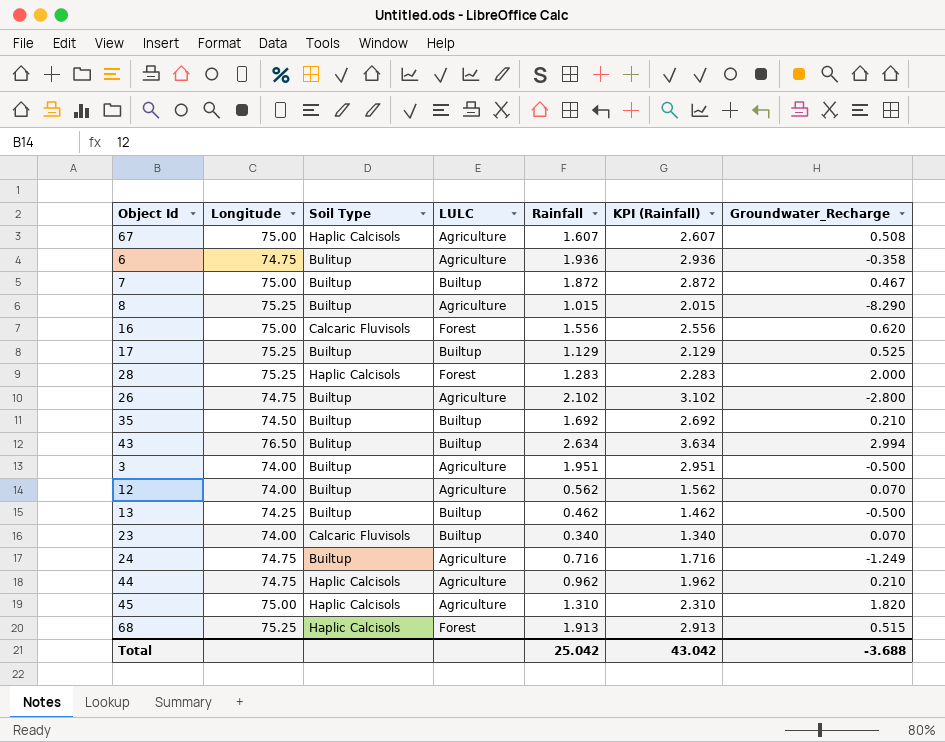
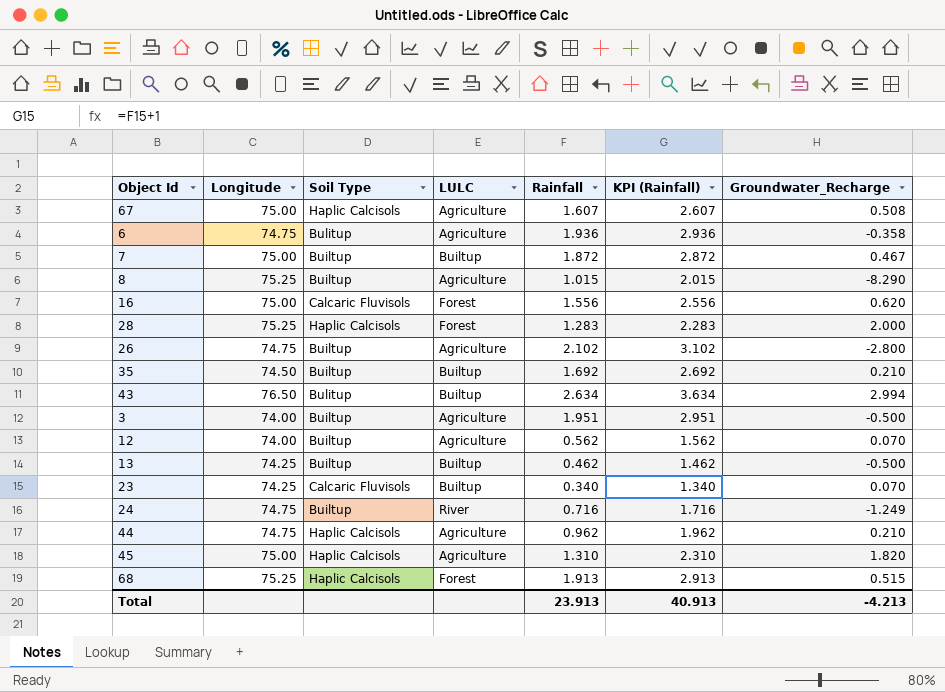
row 17: 75.25 | Builtup | Builtup | 1.129 | 2.129 | 0.525 -> none
23 | Longitude: 74.00 -> 74.25
24 | LULC: Agriculture -> River
Total | Rainfall: 25.042 -> 23.913
Total | KPI (Rainfall): 43.042 -> 40.913
Total | Groundwater_Recharge: -3.688 -> -4.213

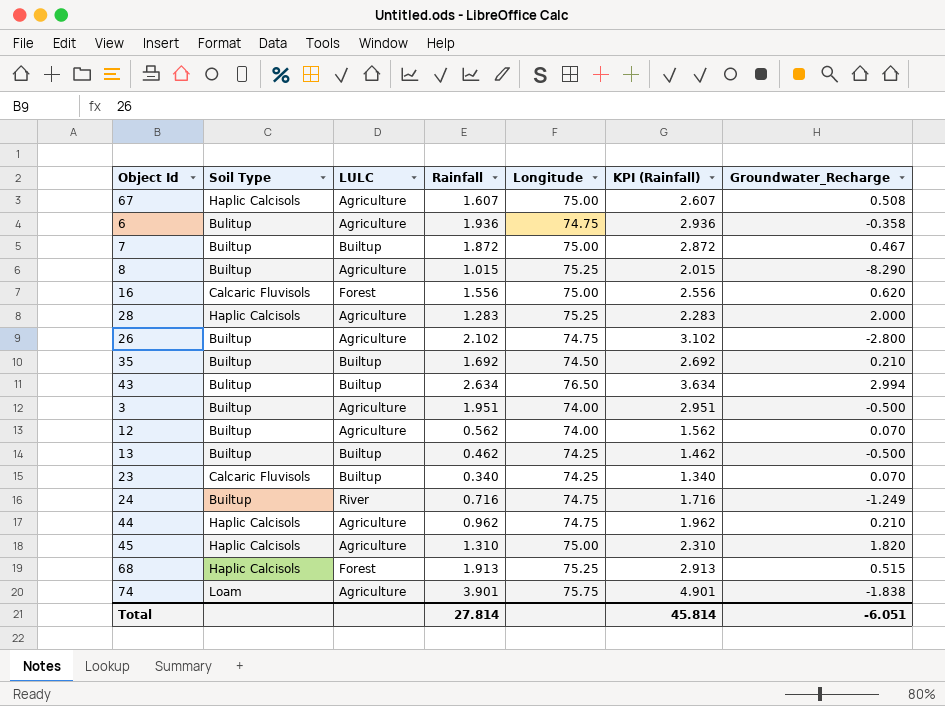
column Longitude | position: 2 -> 5
28 | LULC: Forest -> Agriculture
row 74: none -> Loam | Agriculture | 3.901 | 75.75 | 4.901 | -1.838
Total | Rainfall: 23.913 -> 27.814
Total | KPI (Rainfall): 40.913 -> 45.814
Total | Groundwater_Recharge: -4.213 -> -6.051

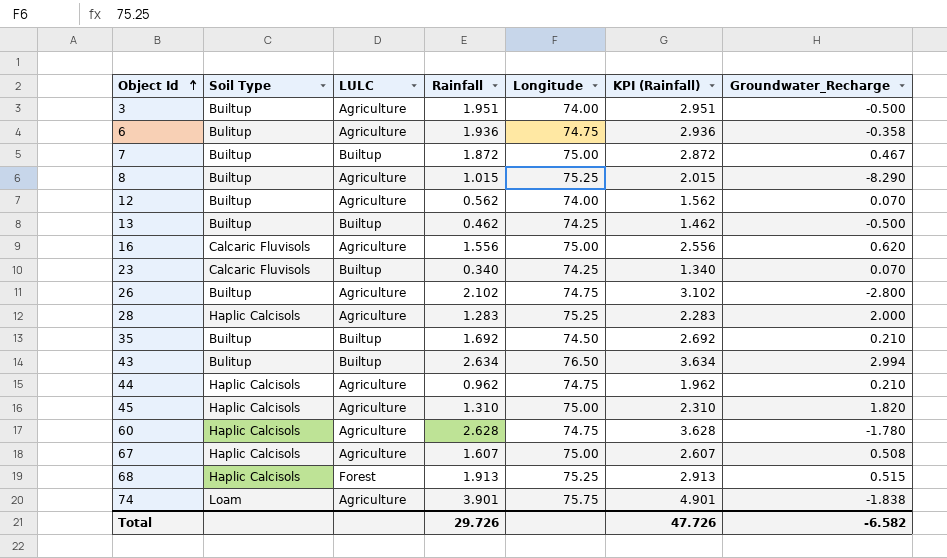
row order: none -> Object Id ascending
row 24: Builtup | River | 0.716 | 74.75 | 1.716 | -1.249 -> none
16 | LULC: Forest -> Agriculture
row 60: none -> Haplic Calcisols | Agriculture | 2.628 | 74.75 | 3.628 | -1.780
Total | Rainfall: 27.814 -> 29.726
Total | KPI (Rainfall): 45.814 -> 47.726
Total | Groundwater_Recharge: -6.051 -> -6.582

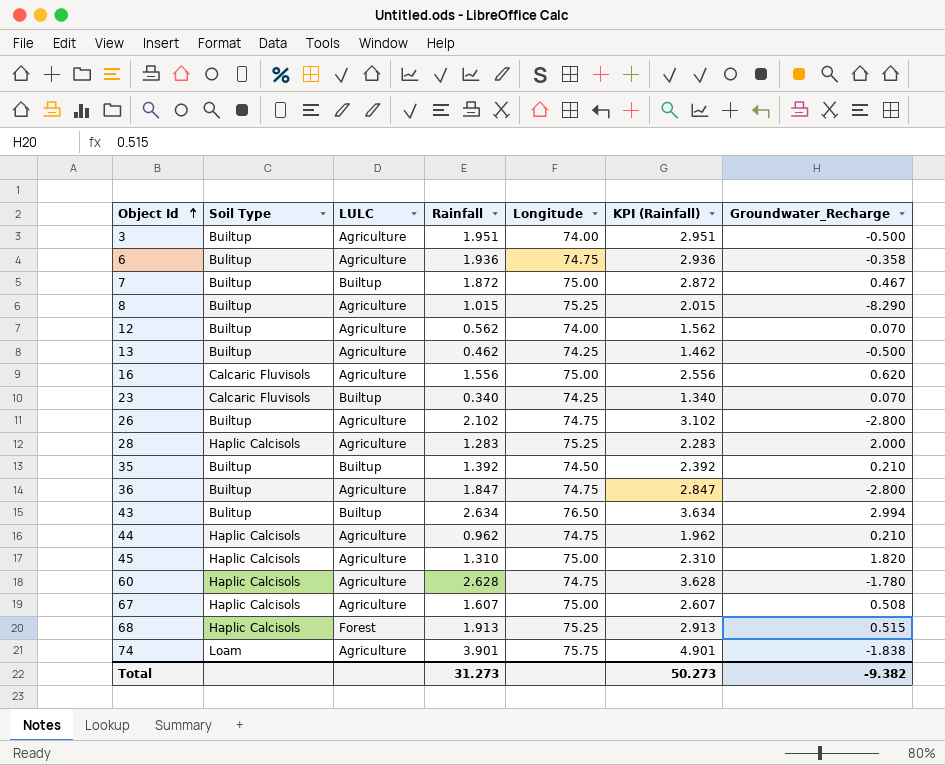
13 | LULC: Builtup -> Agriculture
35 | Rainfall: 1.692 -> 1.392
35 | KPI (Rainfall): 2.692 -> 2.392
row 36: none -> Builtup | Agriculture | 1.847 | 74.75 | 2.847 | -2.800
Total | Rainfall: 29.726 -> 31.273
Total | KPI (Rainfall): 47.726 -> 50.273
Total | Groundwater_Recharge: -6.582 -> -9.382

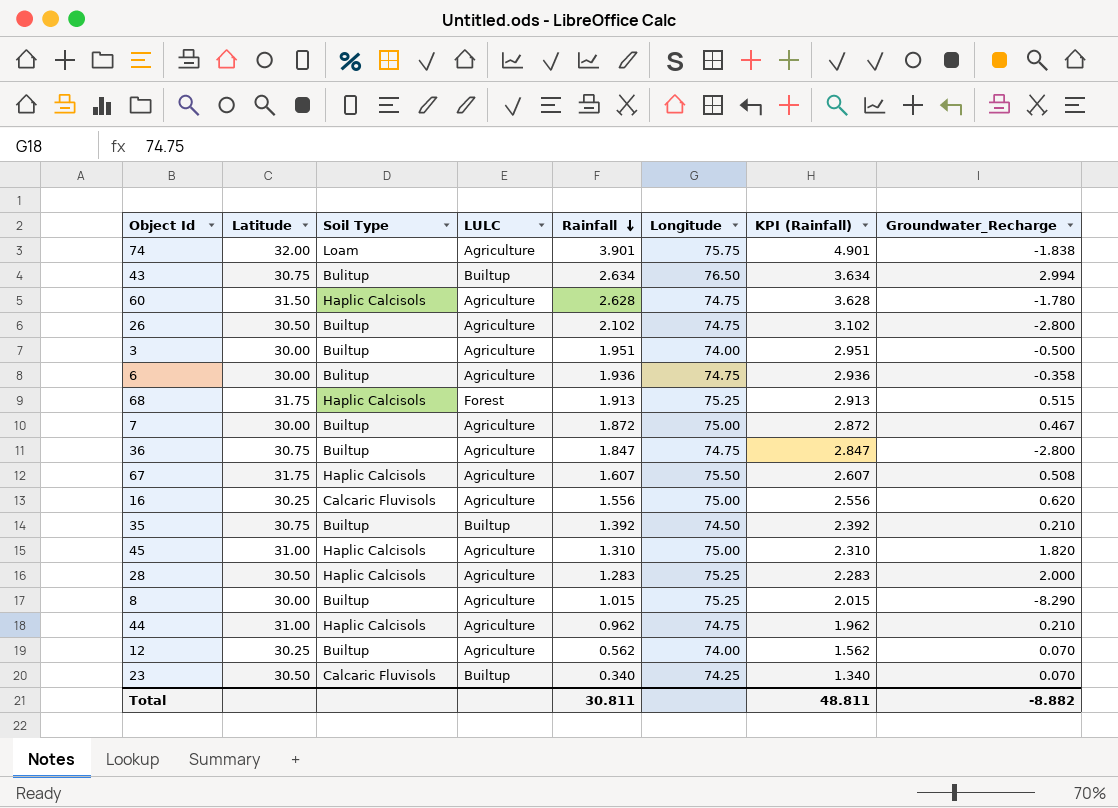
row order: Object Id ascending -> Rainfall descending
column Latitude | position: none -> 2
row 13: Builtup | Agriculture | 0.462 | 74.25 | 1.462 | -0.500 -> none
7 | LULC: Builtup -> Agriculture
67 | Longitude: 75.00 -> 75.50
Total | Rainfall: 31.273 -> 30.811
Total | KPI (Rainfall): 50.273 -> 48.811
Total | Groundwater_Recharge: -9.382 -> -8.882

